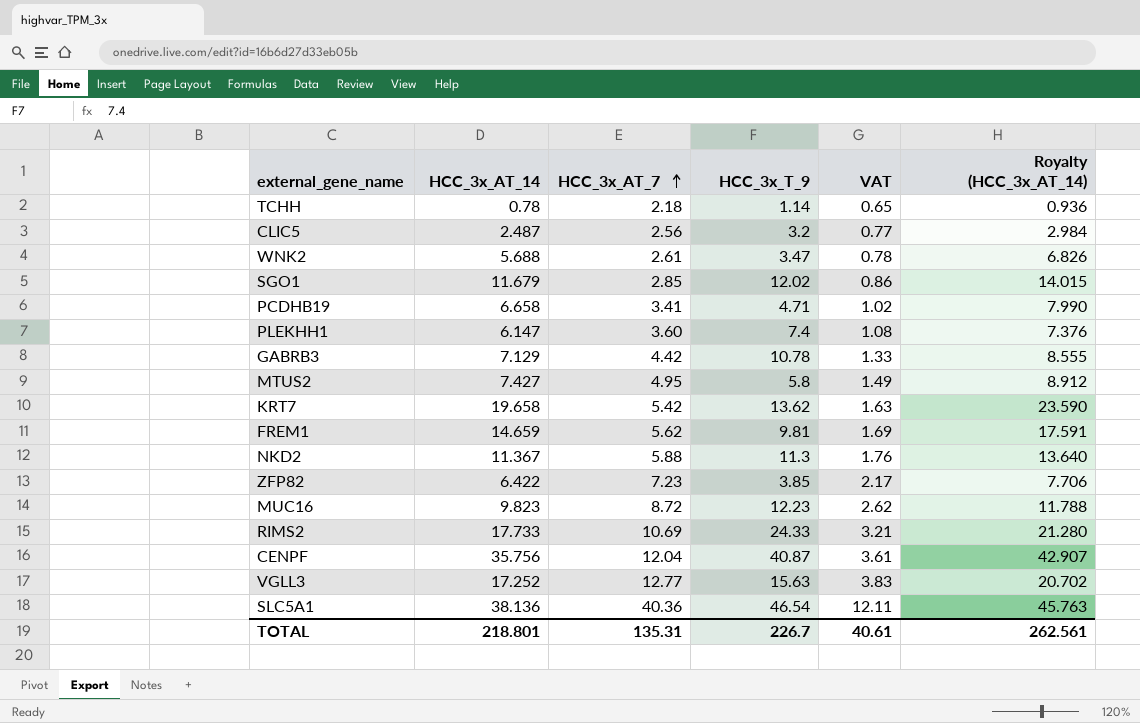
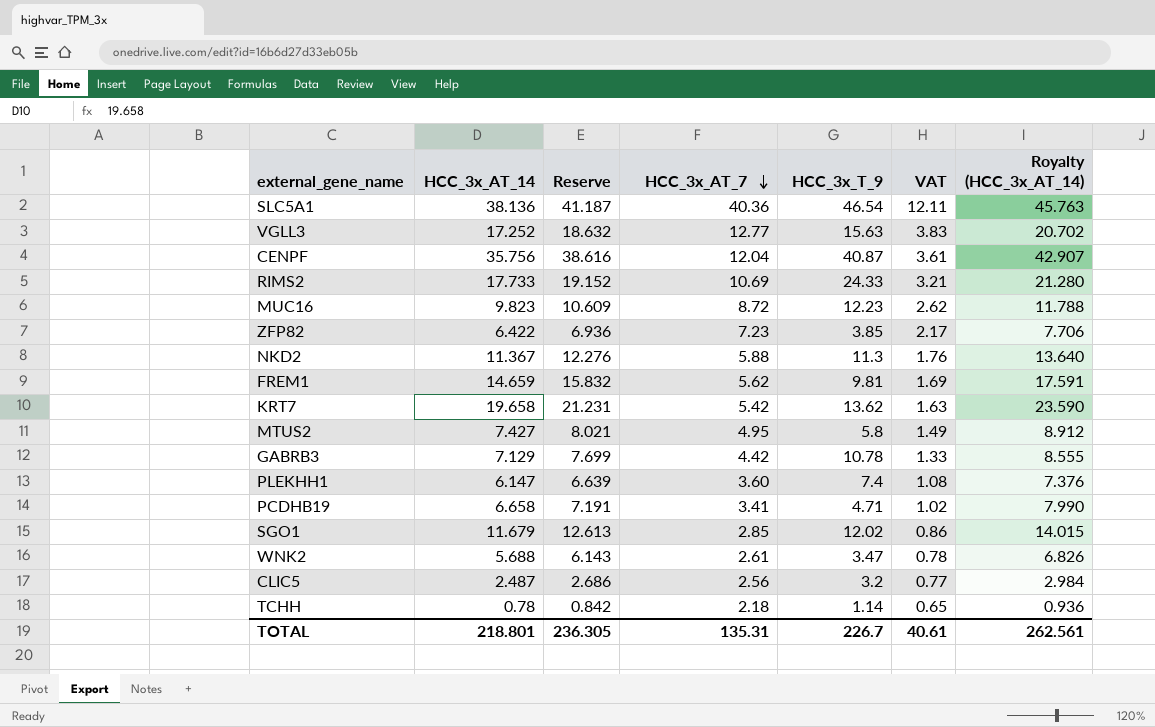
row order: HCC_3x_AT_7 ascending -> HCC_3x_AT_7 descending
column Reserve | formula: none -> [HCC_3x_AT_14] * 1.08

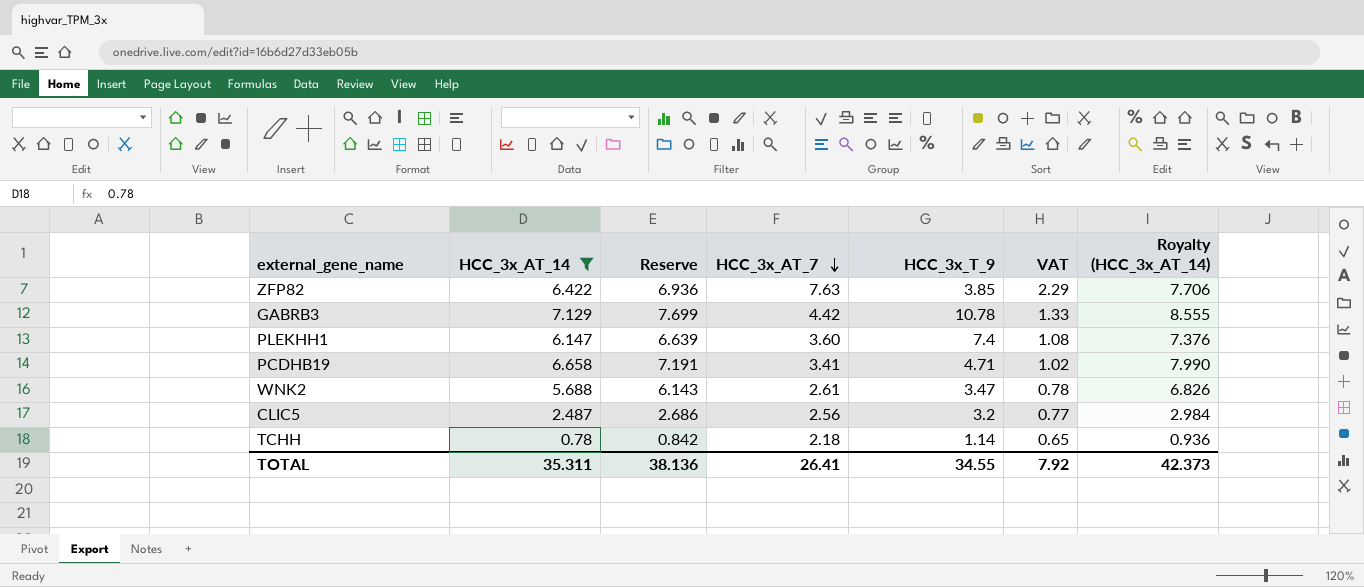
filter: none -> HCC_3x_AT_14 <= 7.129
ZFP82 | HCC_3x_AT_7: 7.23 -> 7.63
ZFP82 | VAT: 2.17 -> 2.29
TOTAL | HCC_3x_AT_14: 218.801 -> 35.311
TOTAL | Reserve: 236.305 -> 38.136
TOTAL | HCC_3x_AT_7: 135.31 -> 26.41
TOTAL | HCC_3x_T_9: 226.7 -> 34.55
TOTAL | VAT: 40.61 -> 7.92
TOTAL | Royalty (HCC_3x_AT_14): 262.561 -> 42.373

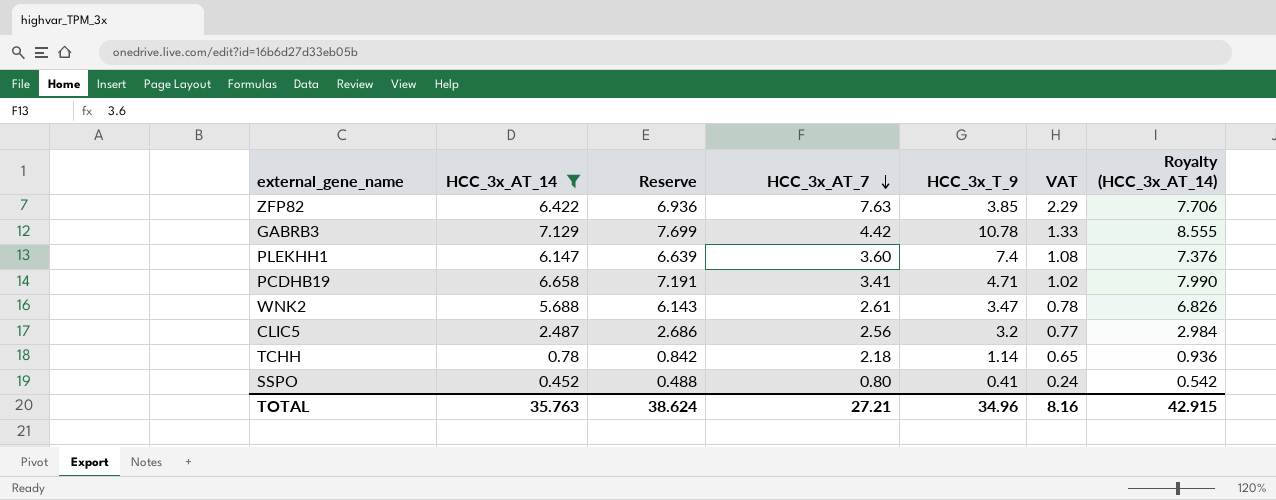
row SSPO: none -> 0.452 | 0.488 | 0.80 | 0.41 | 0.24 | 0.542
TOTAL | HCC_3x_AT_14: 35.311 -> 35.763
TOTAL | Reserve: 38.136 -> 38.624
TOTAL | HCC_3x_AT_7: 26.41 -> 27.21
TOTAL | HCC_3x_T_9: 34.55 -> 34.96
TOTAL | VAT: 7.92 -> 8.16
TOTAL | Royalty (HCC_3x_AT_14): 42.373 -> 42.915

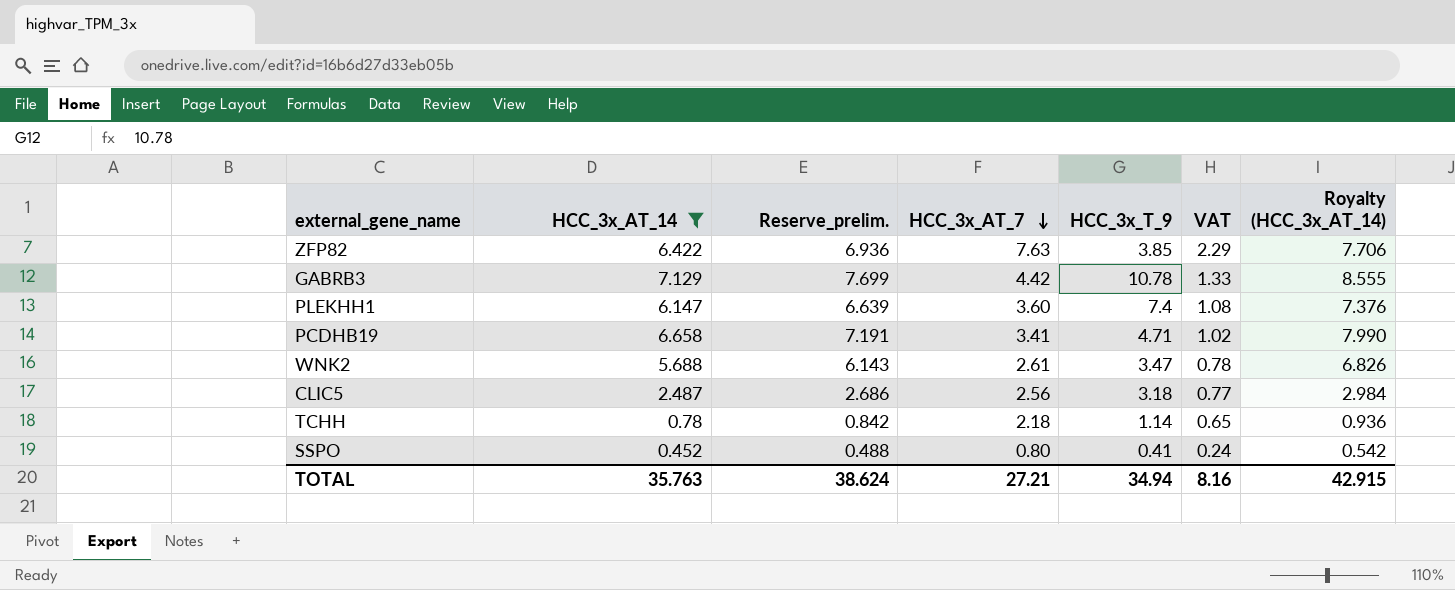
column name: Reserve -> Reserve_prelim.
CLIC5 | HCC_3x_T_9: 3.2 -> 3.18
TOTAL | HCC_3x_T_9: 34.96 -> 34.94

